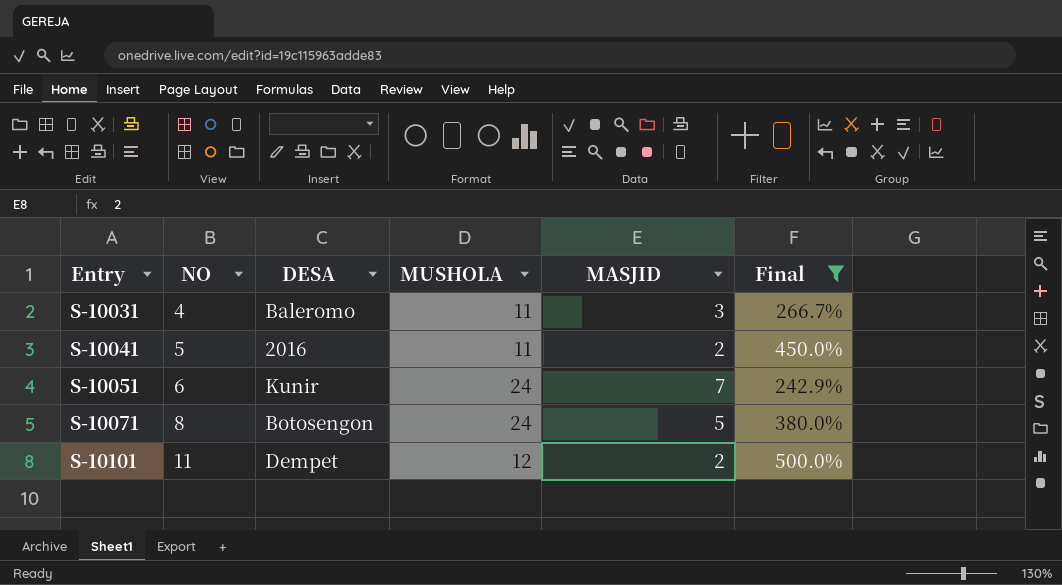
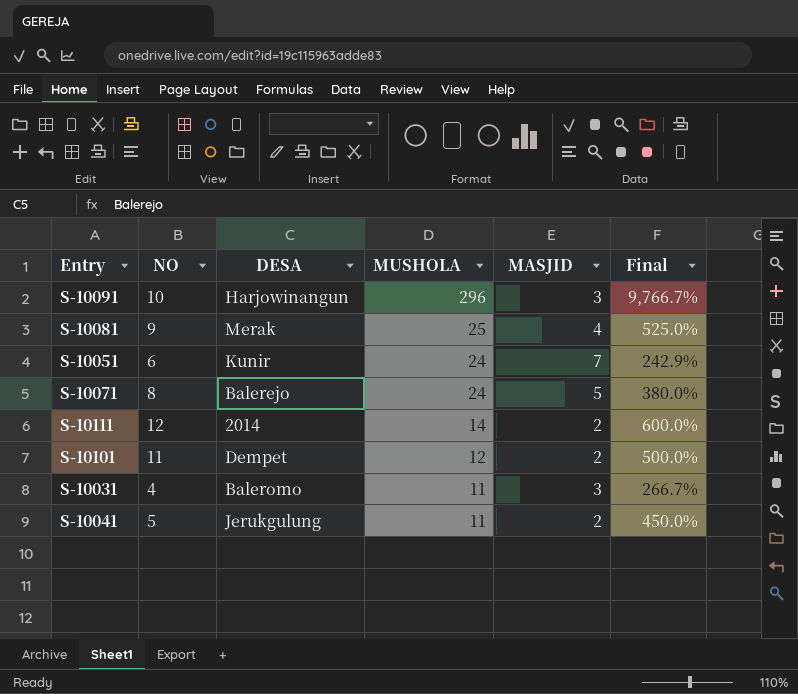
filter: Final <= 500.0% -> none
row order: Entry ascending -> MUSHOLA descending
S-10071 | DESA: Botosengon -> Balerejo
S-10041 | DESA: 2016 -> Jerukgulung

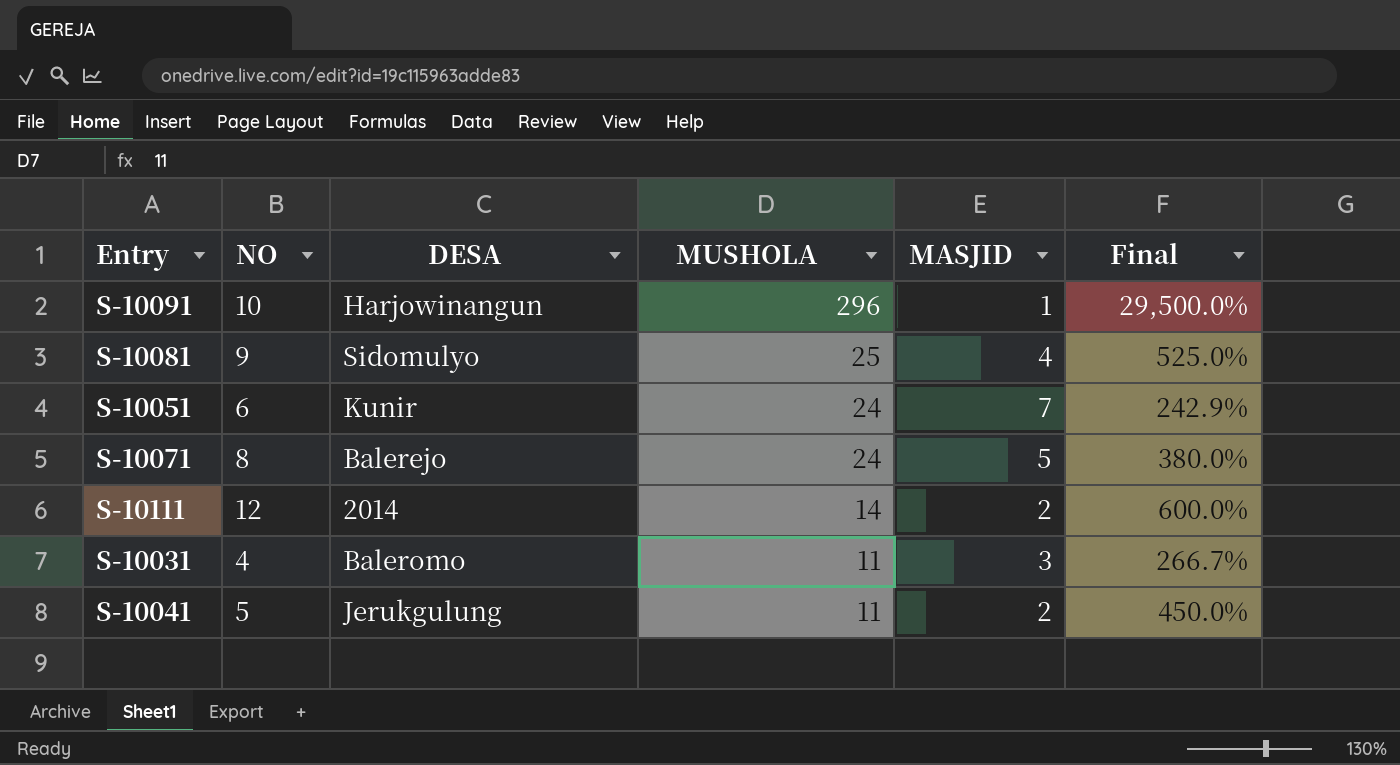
row S-10101: 11 | Dempet | 12 | 2 | 500.0% -> none
S-10091 | MASJID: 3 -> 1
S-10091 | Final: 9,766.7% -> 29,500.0%
S-10081 | DESA: Merak -> Sidomulyo

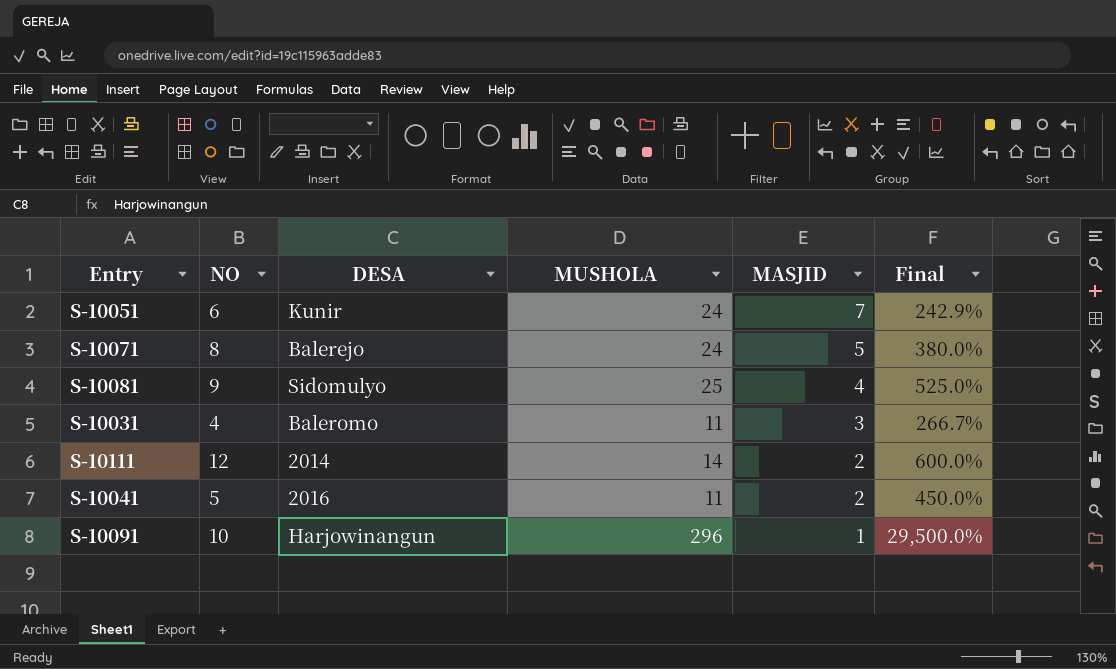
row order: MUSHOLA descending -> MASJID descending
S-10041 | DESA: Jerukgulung -> 2016

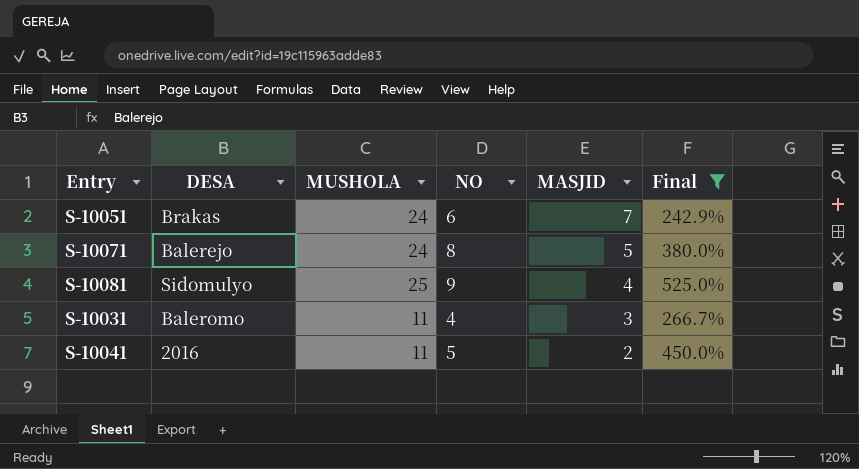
filter: none -> Final <= 525.0%
column NO | position: 2 -> 4
S-10051 | DESA: Kunir -> Brakas

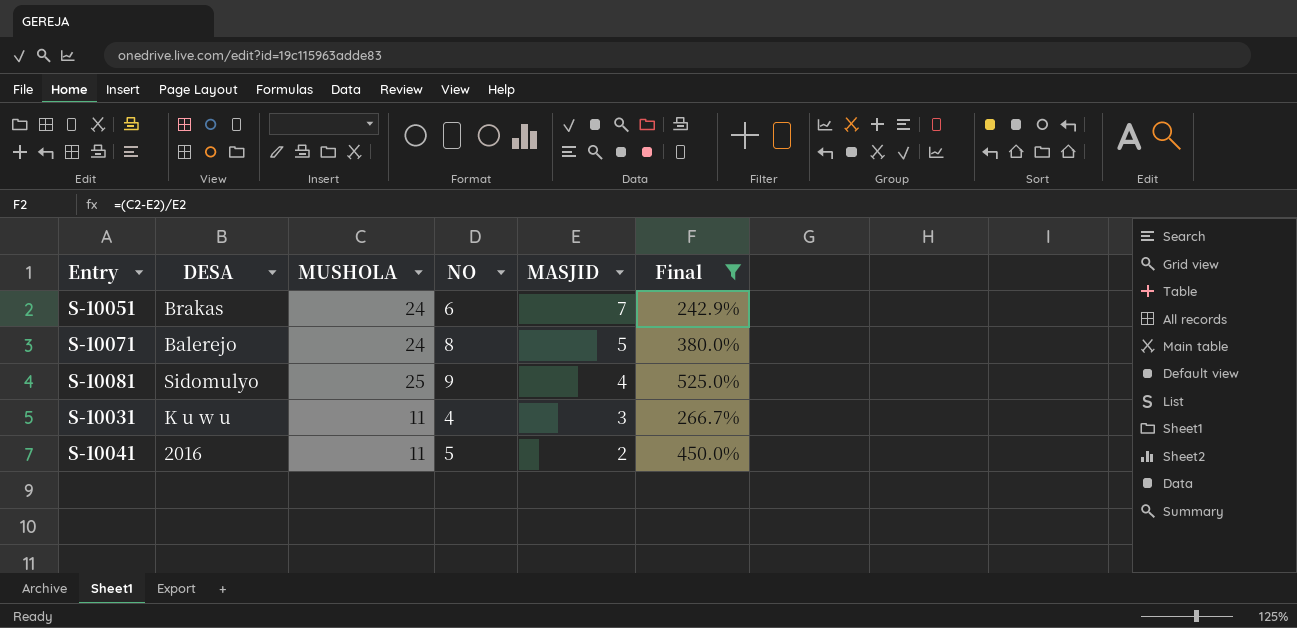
S-10031 | DESA: Baleromo -> K u w u

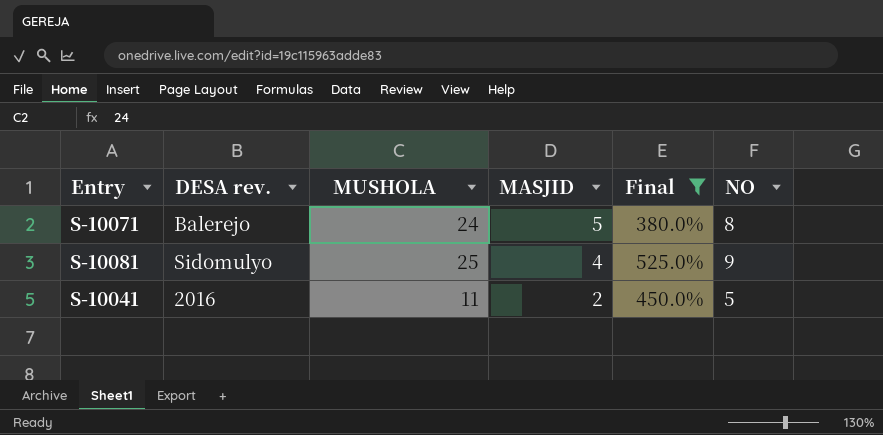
column name: DESA -> DESA rev.
column NO | position: 4 -> 6
row S-10051: Brakas | 24 | 6 | 7 | 242.9% -> none
row S-10031: K u w u | 11 | 4 | 3 | 266.7% -> none

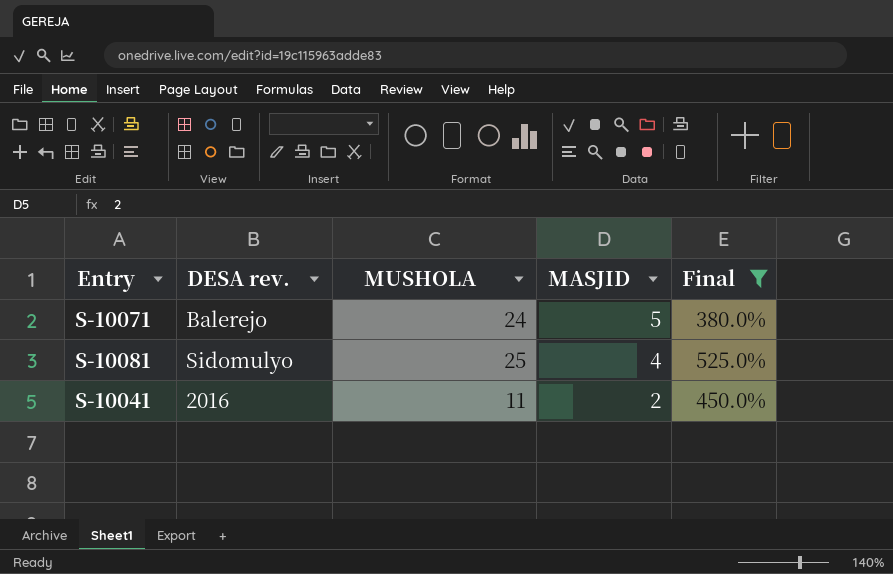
column NO | position: 6 -> none

